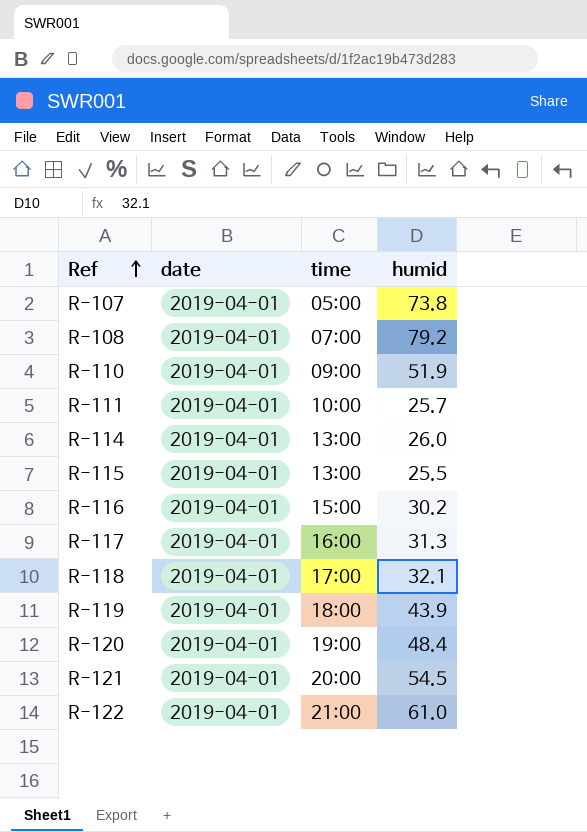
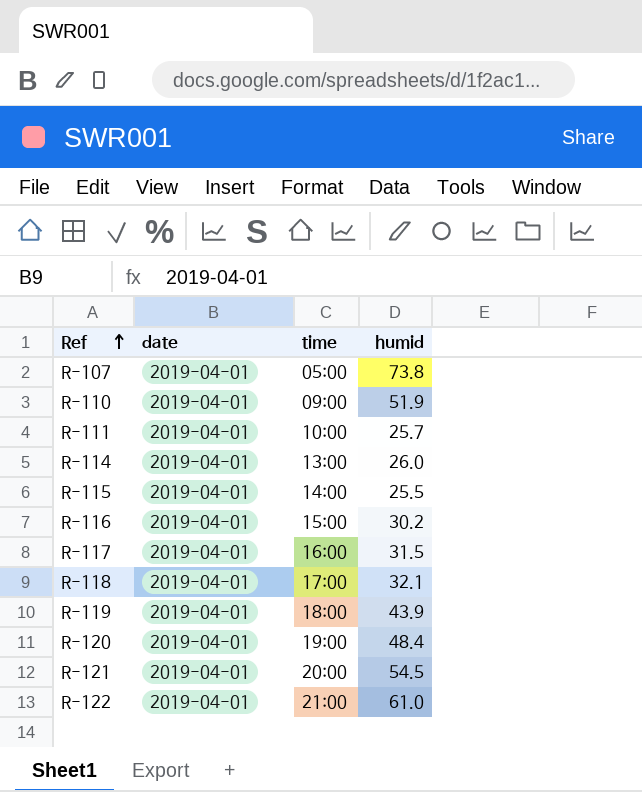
row R-108: 2019-04-01 | 07:00 | 79.2 -> none
R-115 | time: 13:00 -> 14:00
R-117 | humid: 31.3 -> 31.5

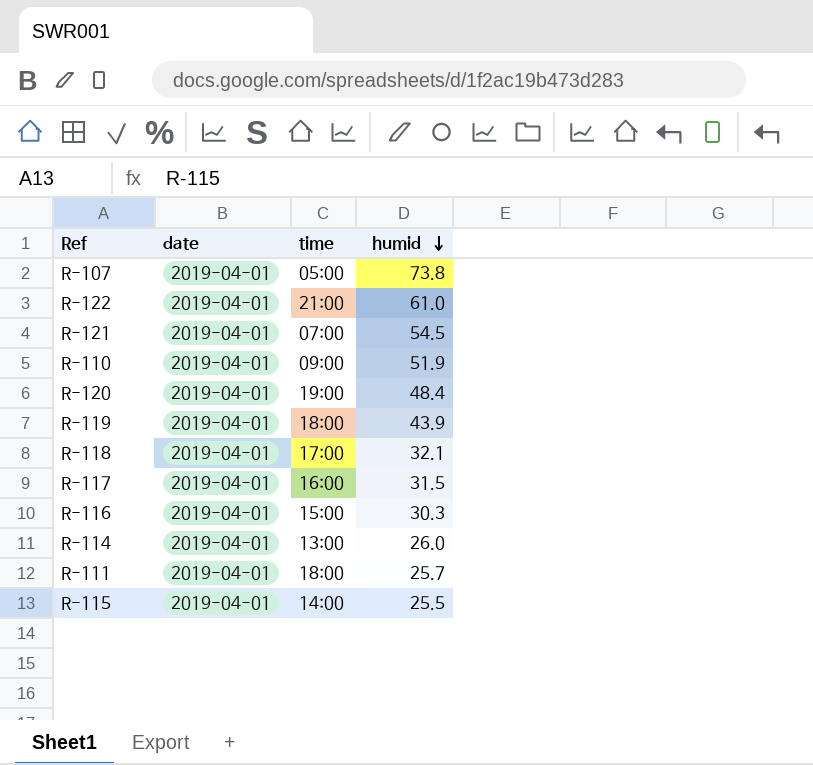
row order: Ref ascending -> humid descending
R-121 | time: 20:00 -> 07:00
R-116 | humid: 30.2 -> 30.3
R-111 | time: 10:00 -> 18:00

